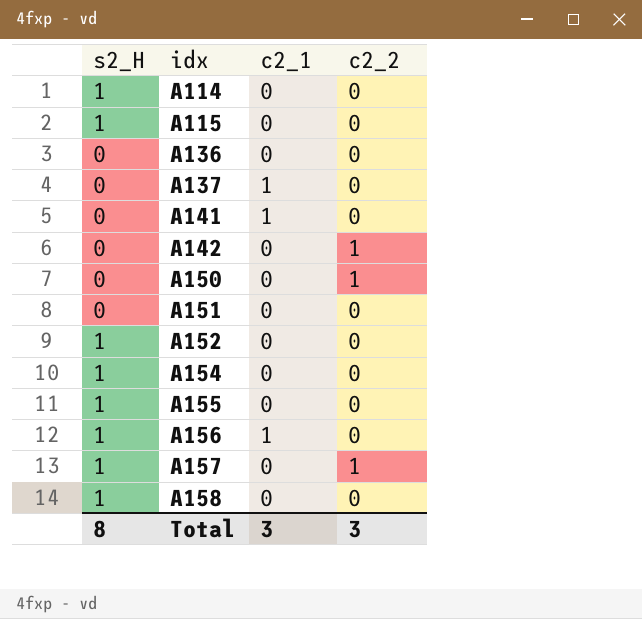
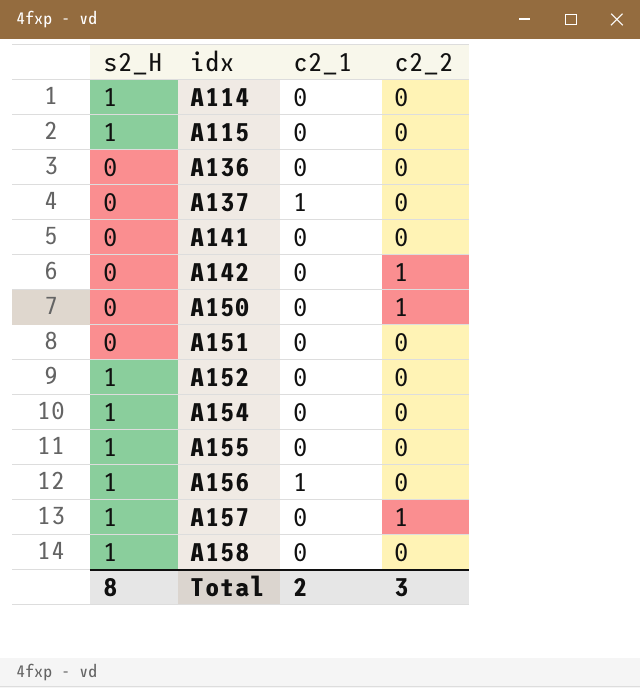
A141 | c2_1: 1 -> 0
Total | c2_1: 3 -> 2

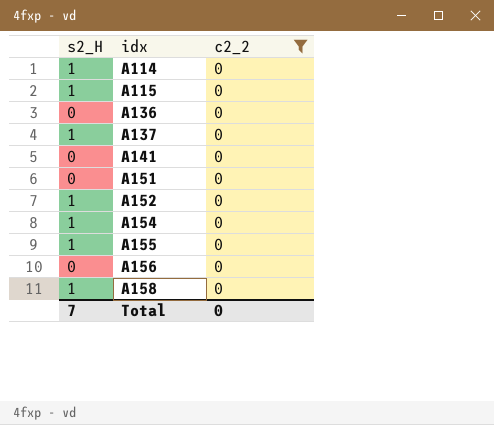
filter: none -> c2_2 = 0
column c2_1 | position: 3 -> none
A137 | s2_H: 0 -> 1
A156 | s2_H: 1 -> 0
Total | s2_H: 8 -> 7
Total | c2_2: 3 -> 0

